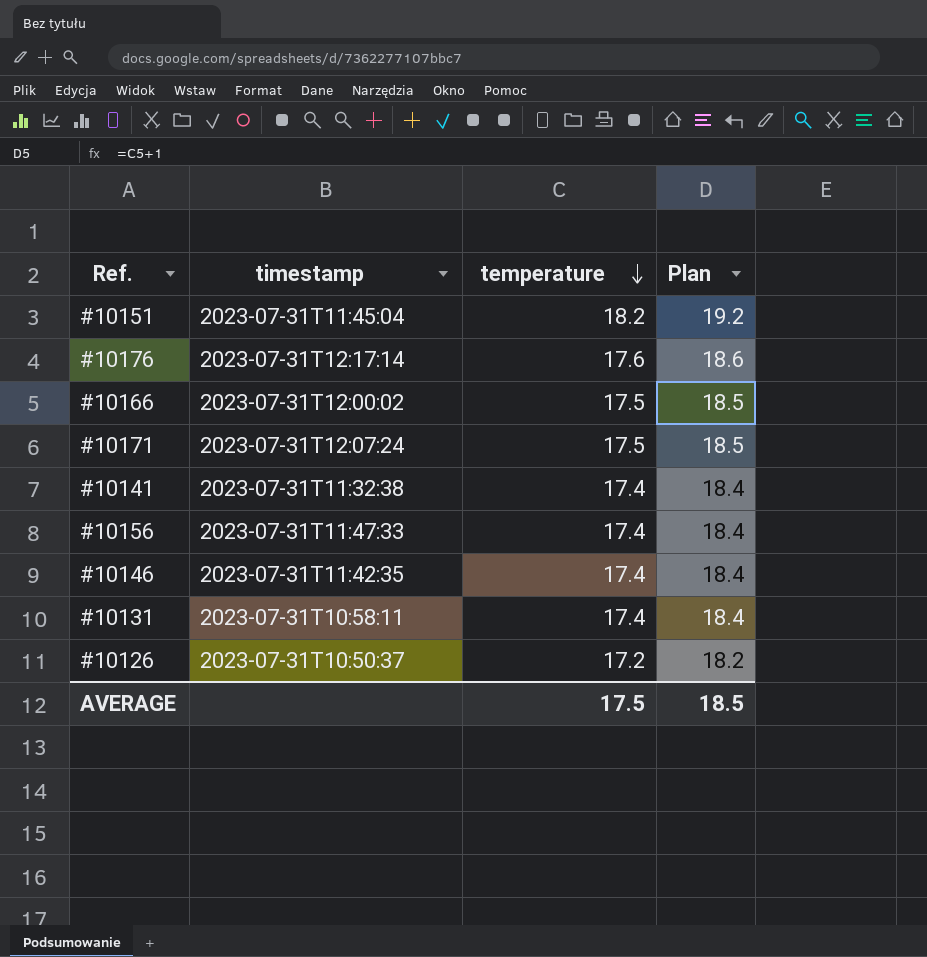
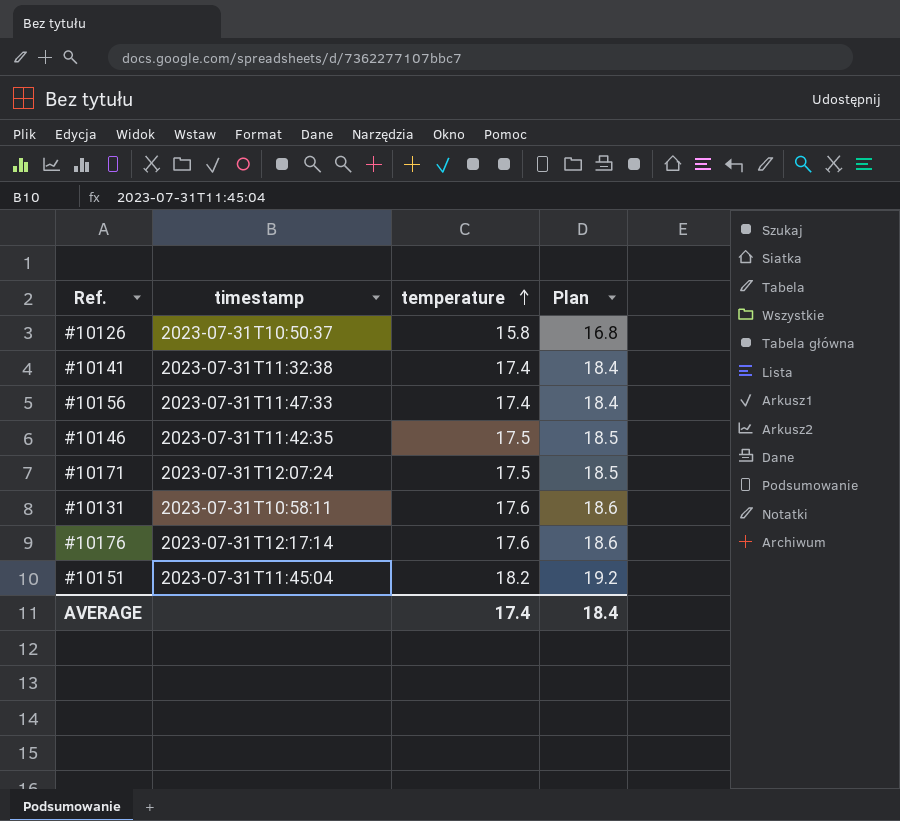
row order: temperature descending -> temperature ascending
row #10166: 2023-07-31T12:00:02 | 17.5 | 18.5 -> none
#10126 | temperature: 17.2 -> 15.8
#10126 | Plan: 18.2 -> 16.8
#10146 | temperature: 17.4 -> 17.5
#10146 | Plan: 18.4 -> 18.5
#10131 | temperature: 17.4 -> 17.6
#10131 | Plan: 18.4 -> 18.6
AVERAGE | temperature: 17.5 -> 17.4
AVERAGE | Plan: 18.5 -> 18.4

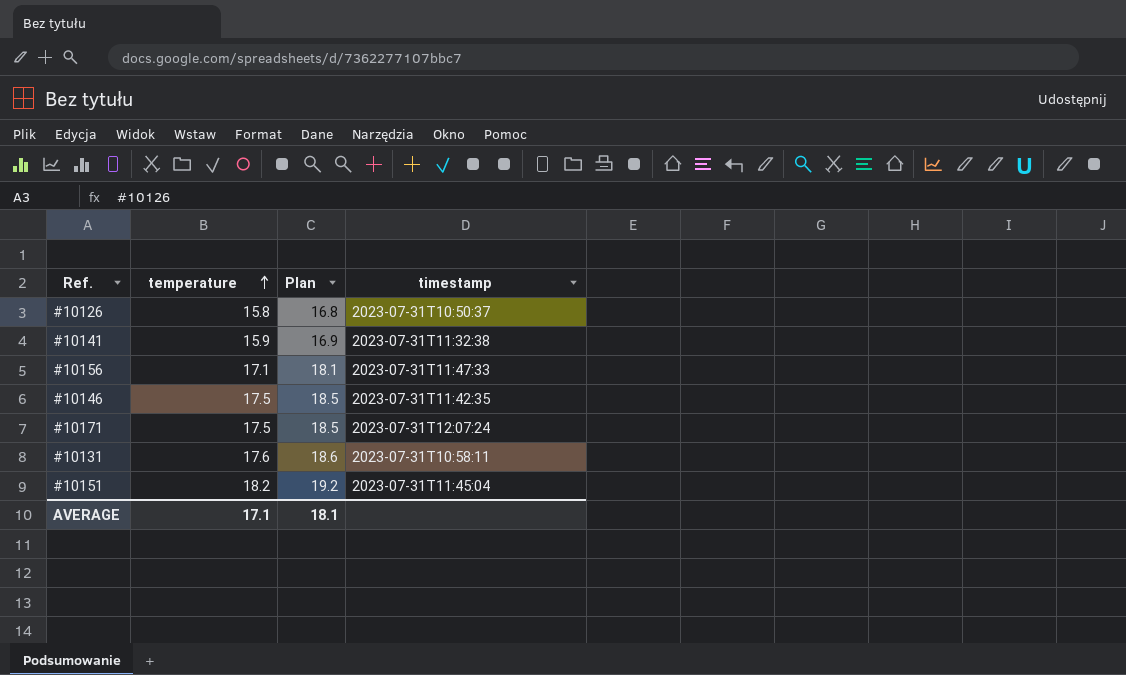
column timestamp | position: 2 -> 4
row #10176: 2023-07-31T12:17:14 | 17.6 | 18.6 -> none
#10141 | temperature: 17.4 -> 15.9
#10141 | Plan: 18.4 -> 16.9
#10156 | temperature: 17.4 -> 17.1
#10156 | Plan: 18.4 -> 18.1
AVERAGE | temperature: 17.4 -> 17.1
AVERAGE | Plan: 18.4 -> 18.1

